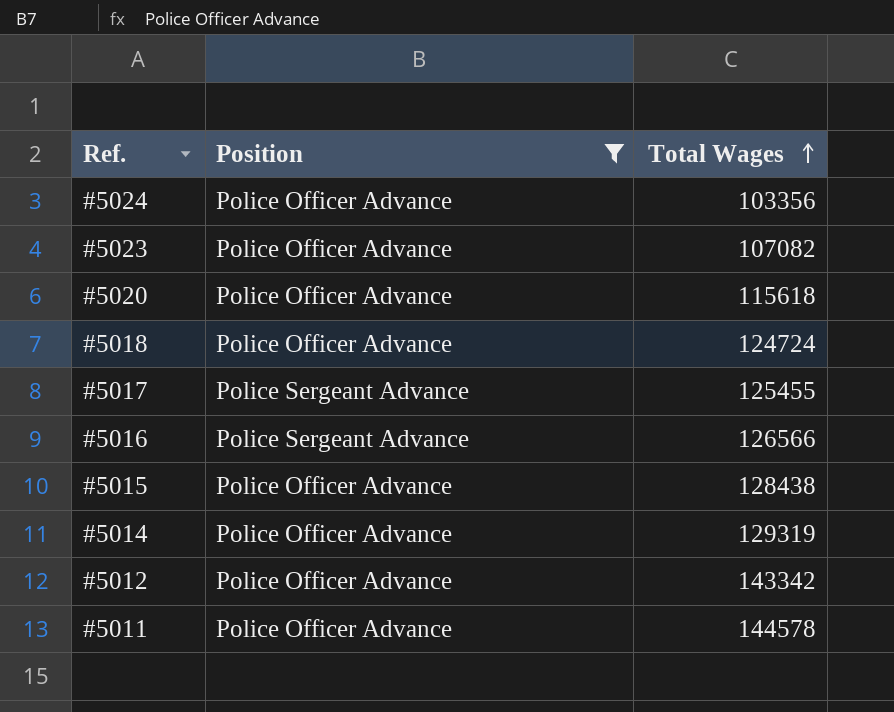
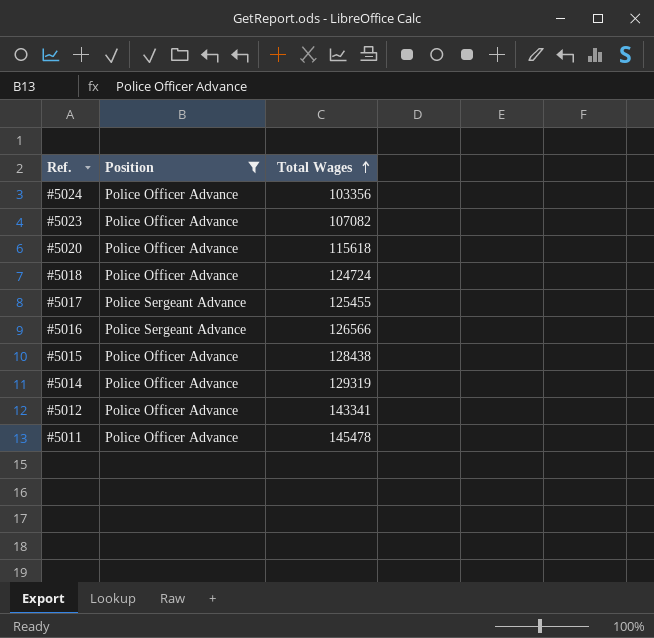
#5012 | Total Wages: 143342 -> 143341
#5011 | Total Wages: 144578 -> 145478

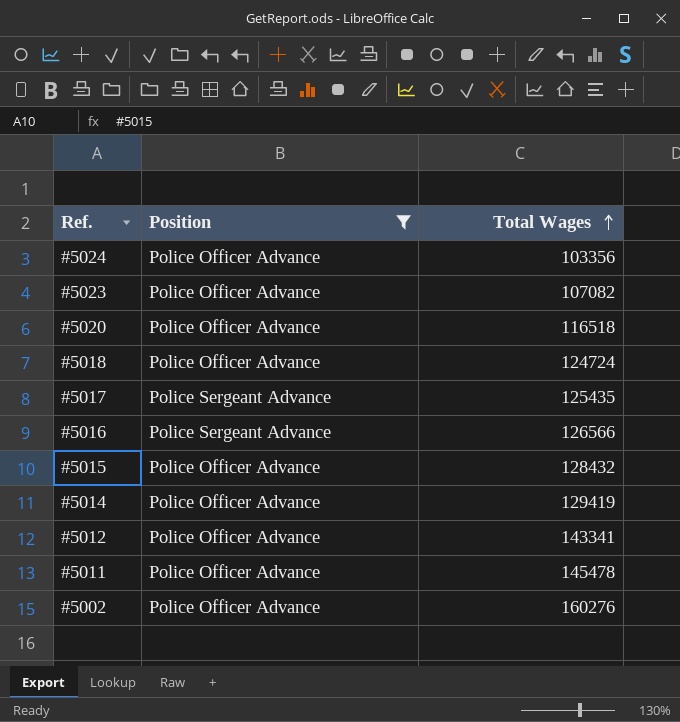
#5020 | Total Wages: 115618 -> 116518
#5017 | Total Wages: 125455 -> 125435
#5015 | Total Wages: 128438 -> 128432
#5014 | Total Wages: 129319 -> 129419
row #5002: none -> Police Officer Advance | 160276

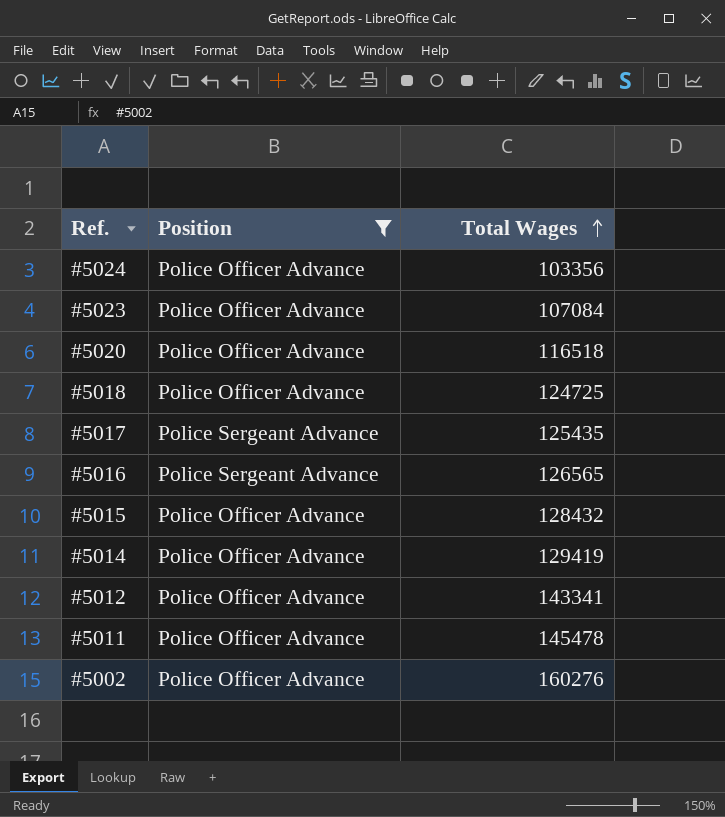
#5023 | Total Wages: 107082 -> 107084
#5018 | Total Wages: 124724 -> 124725
#5016 | Total Wages: 126566 -> 126565

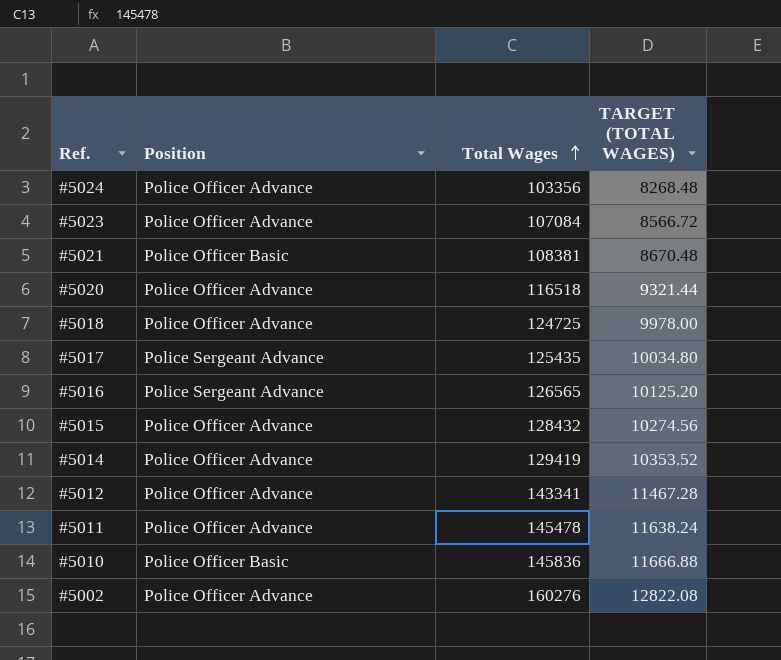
filter: Position != Police Officer Basic -> none
column TARGET (TOTAL WAGES) | formula: none -> [Total Wages] * 0.08

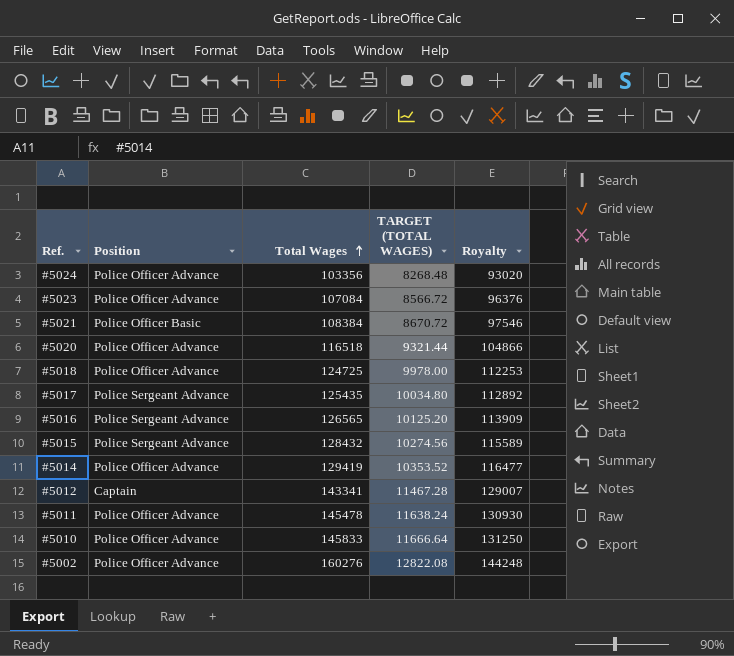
column Royalty | formula: none -> [Total Wages] * 0.9
#5021 | Total Wages: 108381 -> 108384
#5021 | TARGET (TOTAL WAGES): 8670.48 -> 8670.72
#5015 | Position: Police Officer Advance -> Police Sergeant Advance
#5012 | Position: Police Officer Advance -> Captain
#5010 | Position: Police Officer Basic -> Police Officer Advance
#5010 | Total Wages: 145836 -> 145833
#5010 | TARGET (TOTAL WAGES): 11666.88 -> 11666.64

